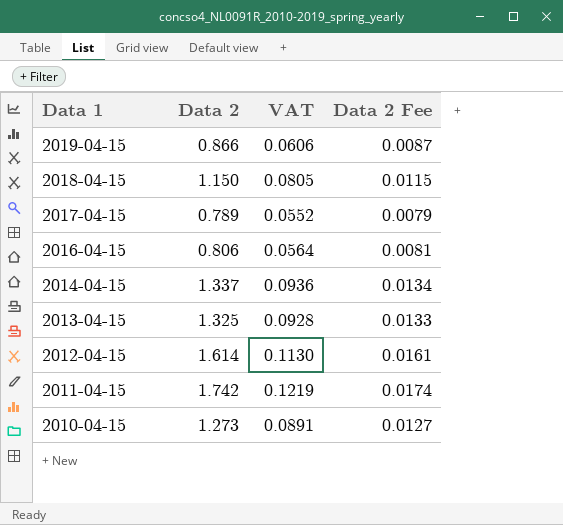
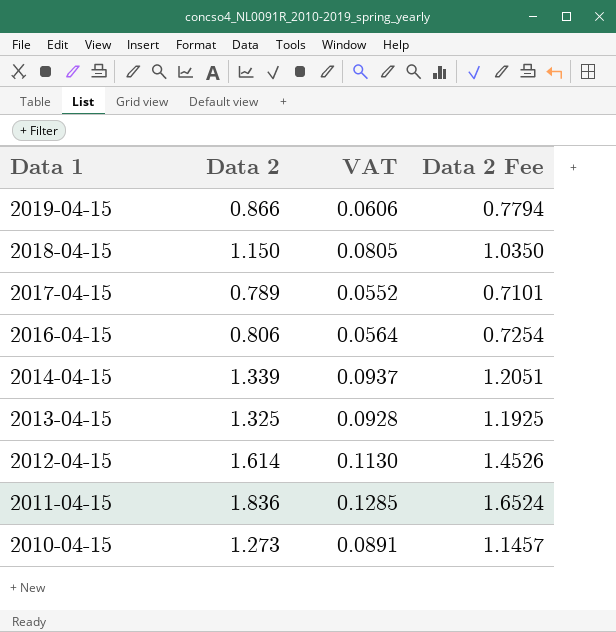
column Data 2 Fee | formula: [Data 2] * 0.01 -> [Data 2] * 0.9
2014-04-15 | Data 2: 1.337 -> 1.339
2014-04-15 | VAT: 0.0936 -> 0.0937
2011-04-15 | Data 2: 1.742 -> 1.836
2011-04-15 | VAT: 0.1219 -> 0.1285

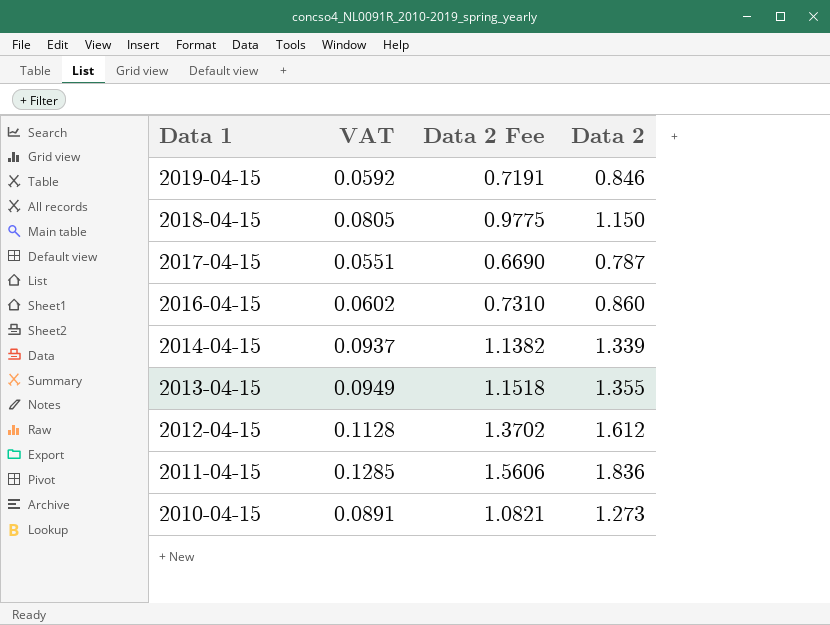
column Data 2 Fee | formula: [Data 2] * 0.9 -> [Data 2] * 0.85
column Data 2 | position: 2 -> 4
2019-04-15 | VAT: 0.0606 -> 0.0592
2019-04-15 | Data 2: 0.866 -> 0.846
2017-04-15 | VAT: 0.0552 -> 0.0551
2017-04-15 | Data 2: 0.789 -> 0.787
2016-04-15 | VAT: 0.0564 -> 0.0602
2016-04-15 | Data 2: 0.806 -> 0.860
2013-04-15 | VAT: 0.0928 -> 0.0949
2013-04-15 | Data 2: 1.325 -> 1.355
2012-04-15 | VAT: 0.1130 -> 0.1128
2012-04-15 | Data 2: 1.614 -> 1.612

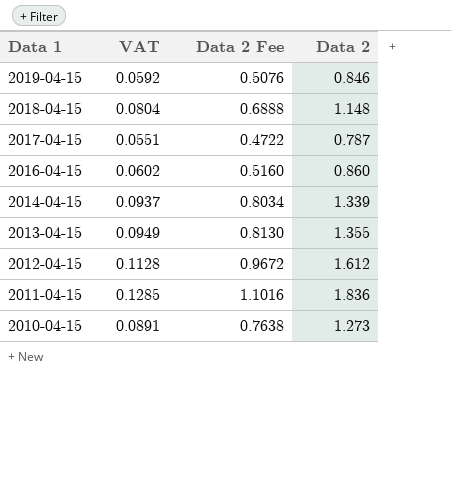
column Data 2 Fee | formula: [Data 2] * 0.85 -> [Data 2] * 0.6
2018-04-15 | VAT: 0.0805 -> 0.0804
2018-04-15 | Data 2: 1.150 -> 1.148

